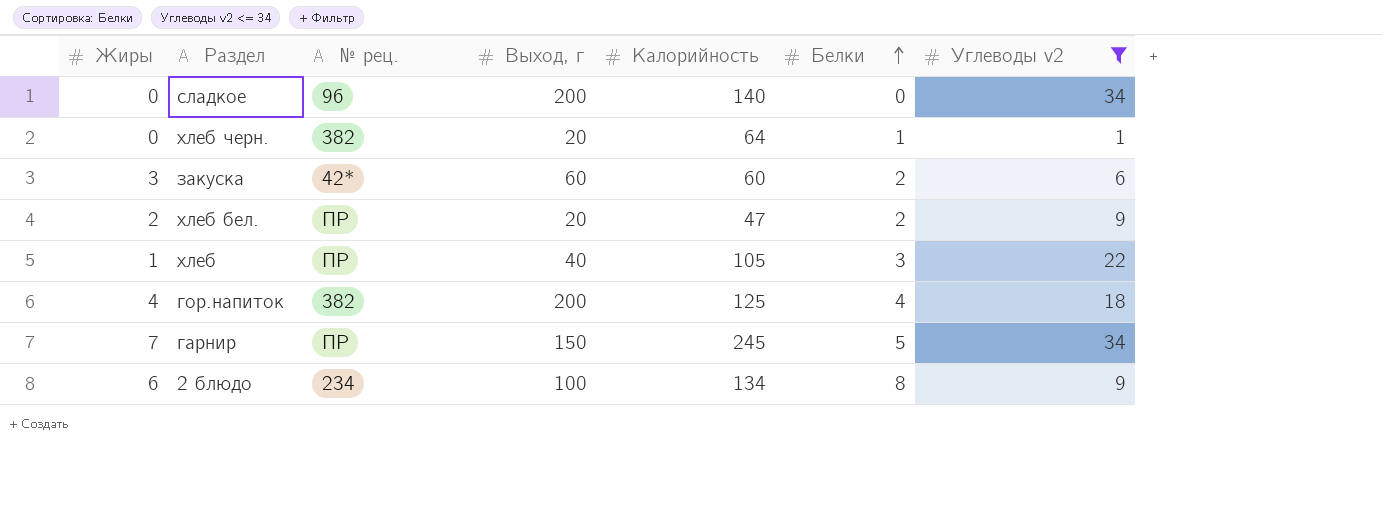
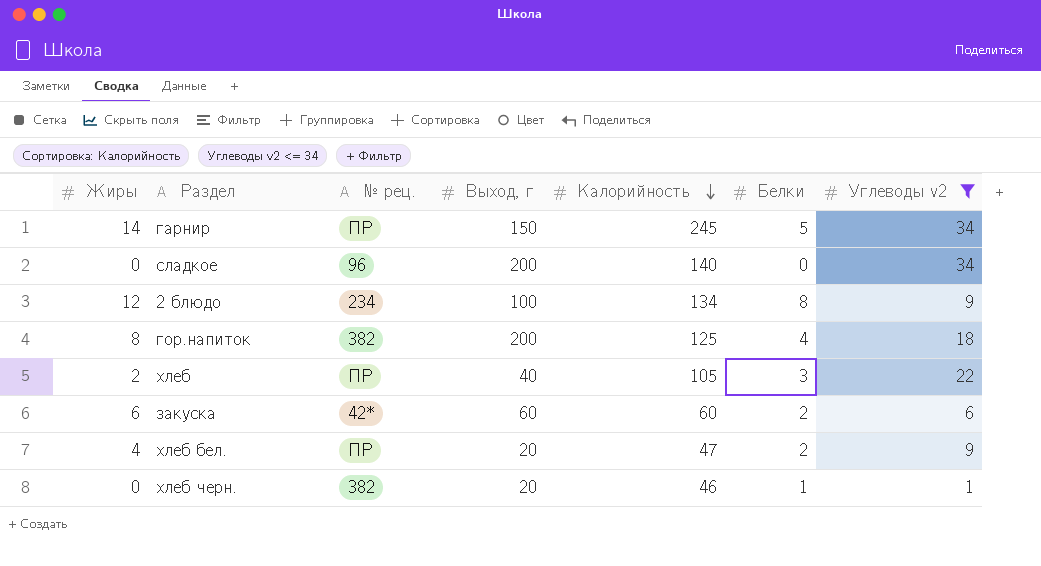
row order: Белки ascending -> Калорийность descending
гарнир | Жиры: 7 -> 14
2 блюдо | Жиры: 6 -> 12
гор.напиток | Жиры: 4 -> 8
хлеб | Жиры: 1 -> 2
закуска | Жиры: 3 -> 6
хлеб бел. | Жиры: 2 -> 4
хлеб черн. | Калорийность: 64 -> 46

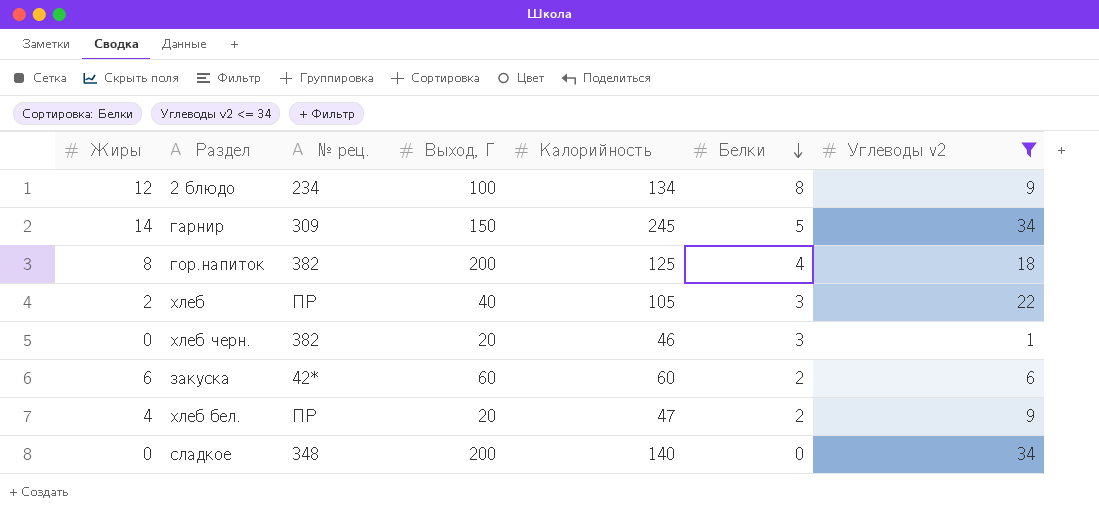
row order: Калорийность descending -> Белки descending
column name: Выход, г -> Выход, Г
гарнир | № рец.: ПР -> 309
хлеб черн. | Белки: 1 -> 3
сладкое | № рец.: 96 -> 348

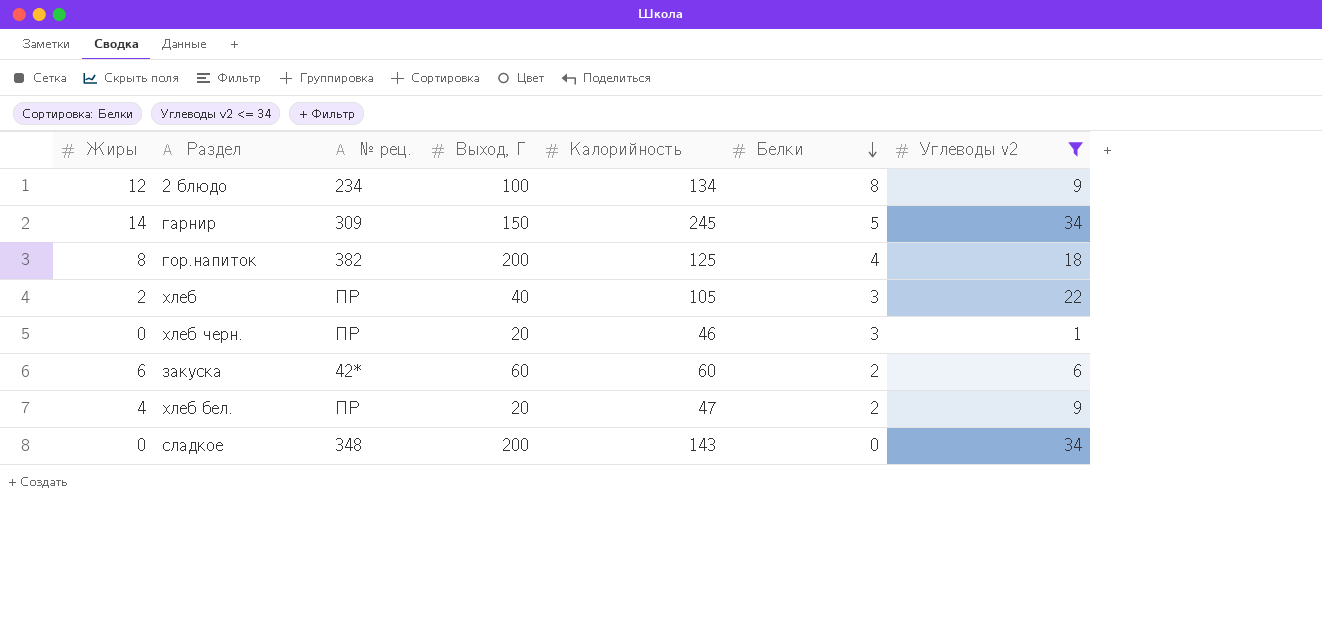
хлеб черн. | № рец.: 382 -> ПР
сладкое | Калорийность: 140 -> 143

